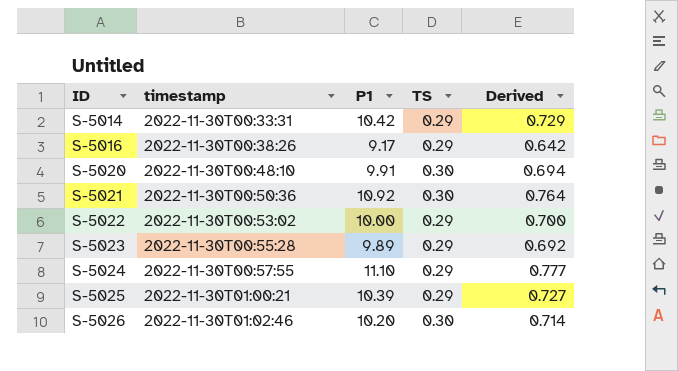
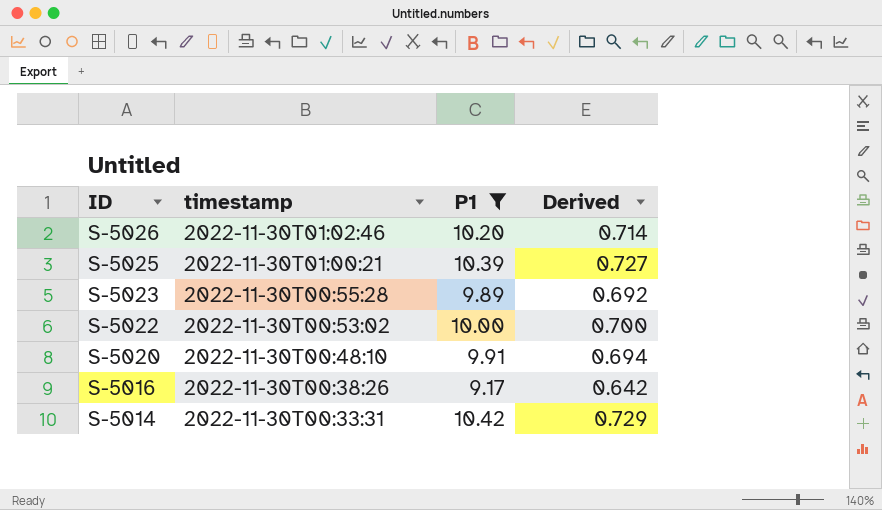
filter: none -> P1 <= 10.42
row order: ID ascending -> ID descending
column TS | position: 4 -> none

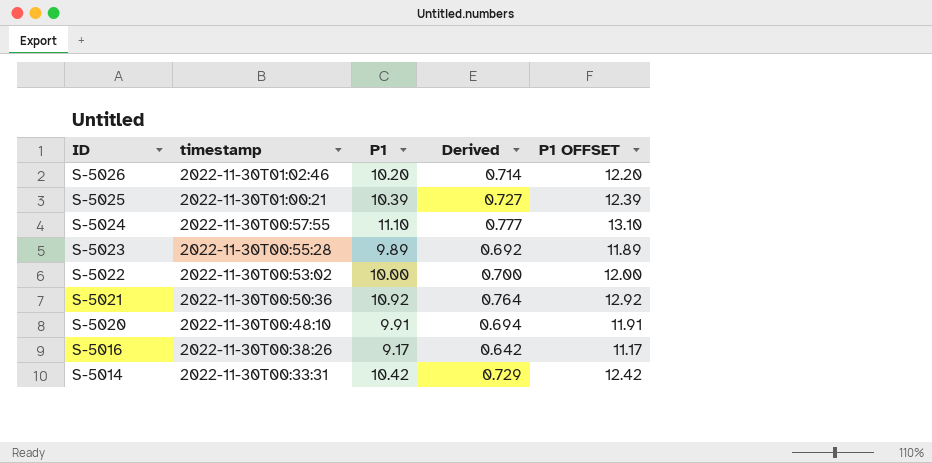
filter: P1 <= 10.42 -> none
column P1 OFFSET | formula: none -> [P1] + 2

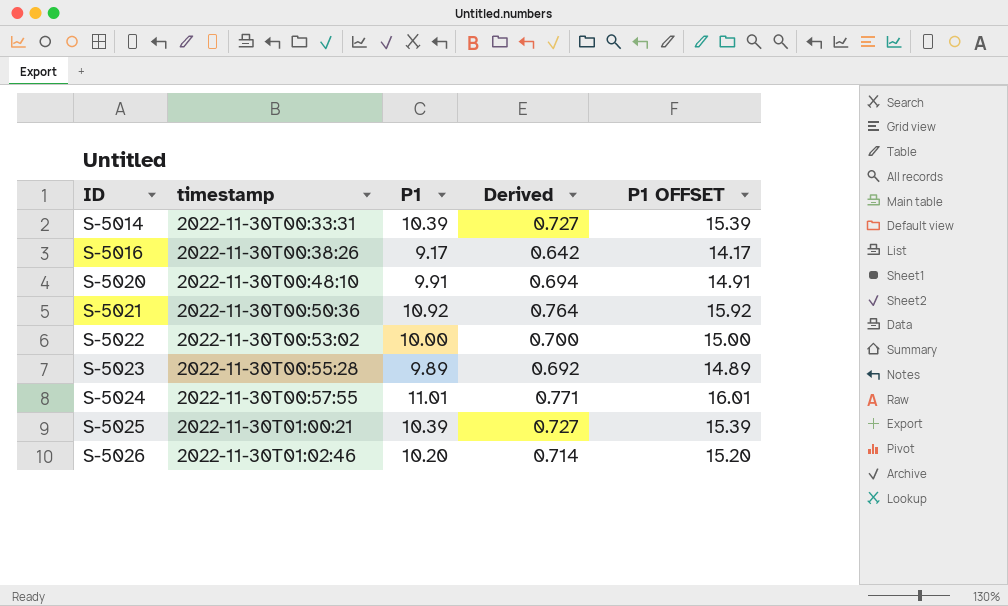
row order: ID descending -> ID ascending
column P1 OFFSET | formula: [P1] + 2 -> [P1] + 5
S-5014 | P1: 10.42 -> 10.39
S-5014 | Derived: 0.729 -> 0.727
S-5024 | P1: 11.10 -> 11.01
S-5024 | Derived: 0.777 -> 0.771

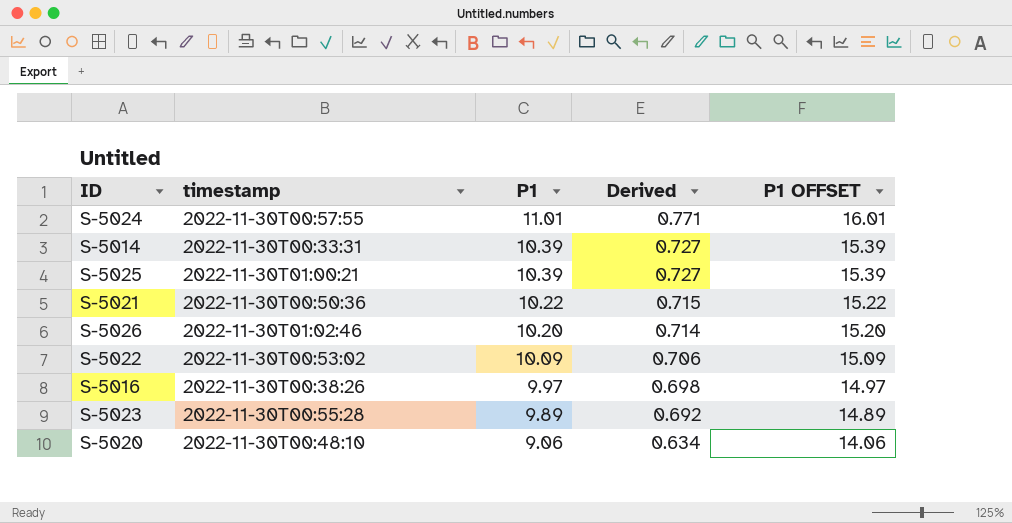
row order: ID ascending -> P1 descending
S-5021 | P1: 10.92 -> 10.22
S-5021 | Derived: 0.764 -> 0.715
S-5021 | P1 OFFSET: 15.92 -> 15.22
S-5022 | P1: 10.00 -> 10.09
S-5022 | Derived: 0.700 -> 0.706
S-5022 | P1 OFFSET: 15.00 -> 15.09
S-5016 | P1: 9.17 -> 9.97
S-5016 | Derived: 0.642 -> 0.698
S-5016 | P1 OFFSET: 14.17 -> 14.97
S-5020 | P1: 9.91 -> 9.06
S-5020 | Derived: 0.694 -> 0.634
S-5020 | P1 OFFSET: 14.91 -> 14.06

